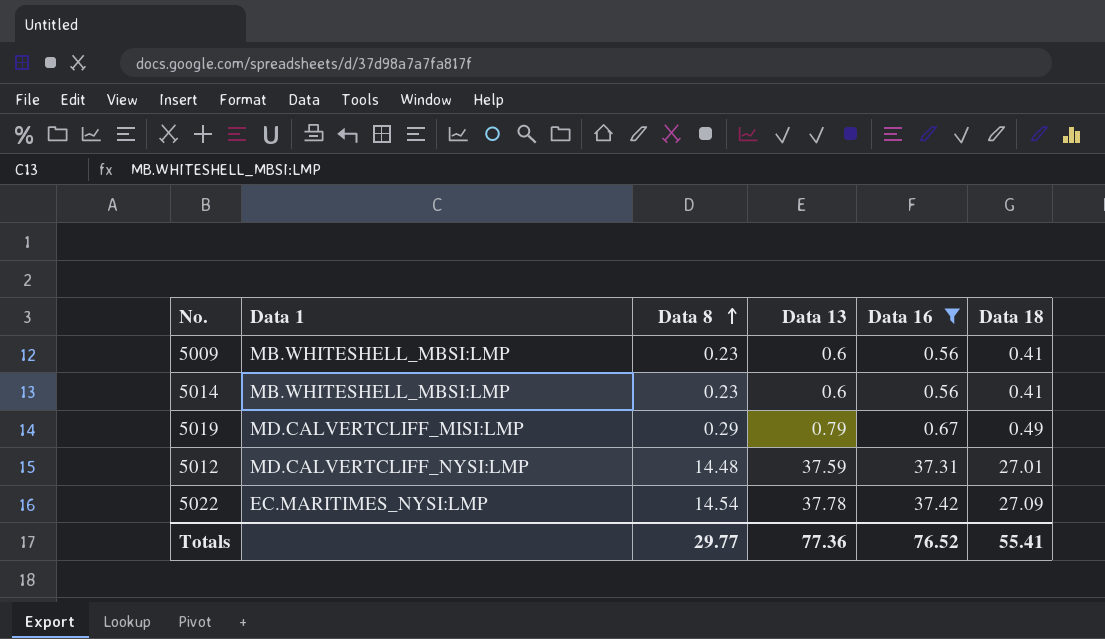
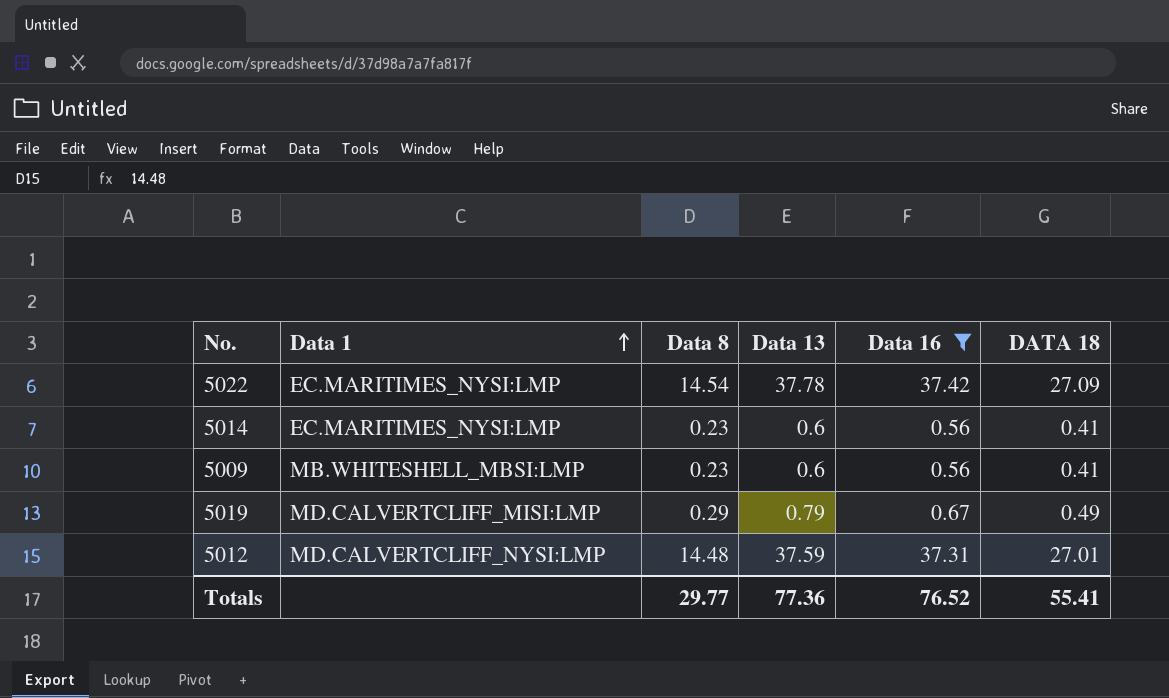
row order: Data 8 ascending -> Data 1 ascending
column name: Data 18 -> DATA 18
5014 | Data 1: MB.WHITESHELL_MBSI:LMP -> EC.MARITIMES_NYSI:LMP

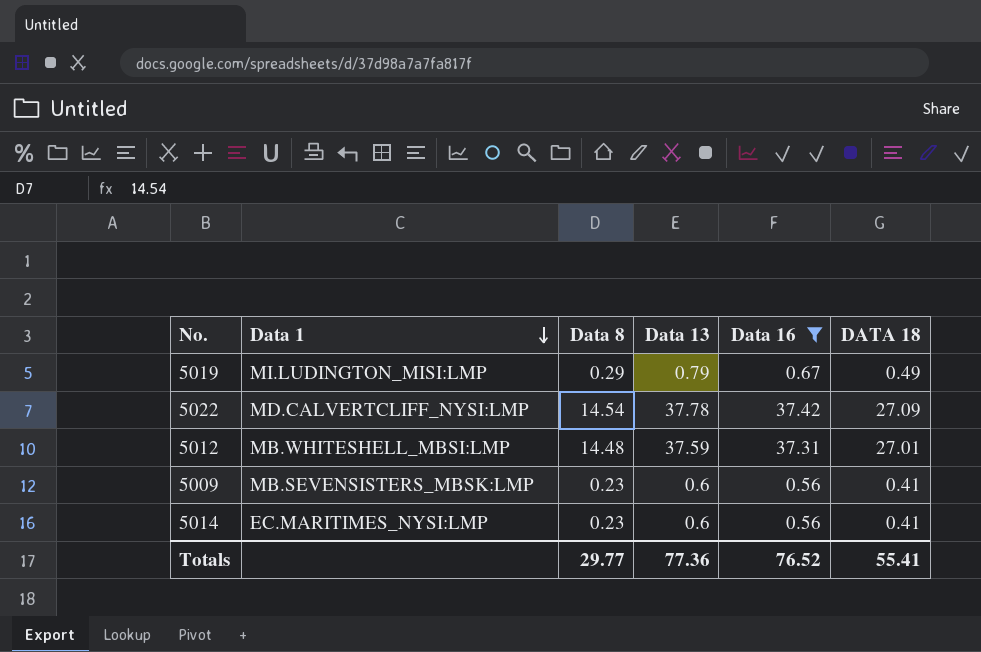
row order: Data 1 ascending -> Data 1 descending
5019 | Data 1: MD.CALVERTCLIFF_MISI:LMP -> MI.LUDINGTON_MISI:LMP
5022 | Data 1: EC.MARITIMES_NYSI:LMP -> MD.CALVERTCLIFF_NYSI:LMP
5012 | Data 1: MD.CALVERTCLIFF_NYSI:LMP -> MB.WHITESHELL_MBSI:LMP
5009 | Data 1: MB.WHITESHELL_MBSI:LMP -> MB.SEVENSISTERS_MBSK:LMP

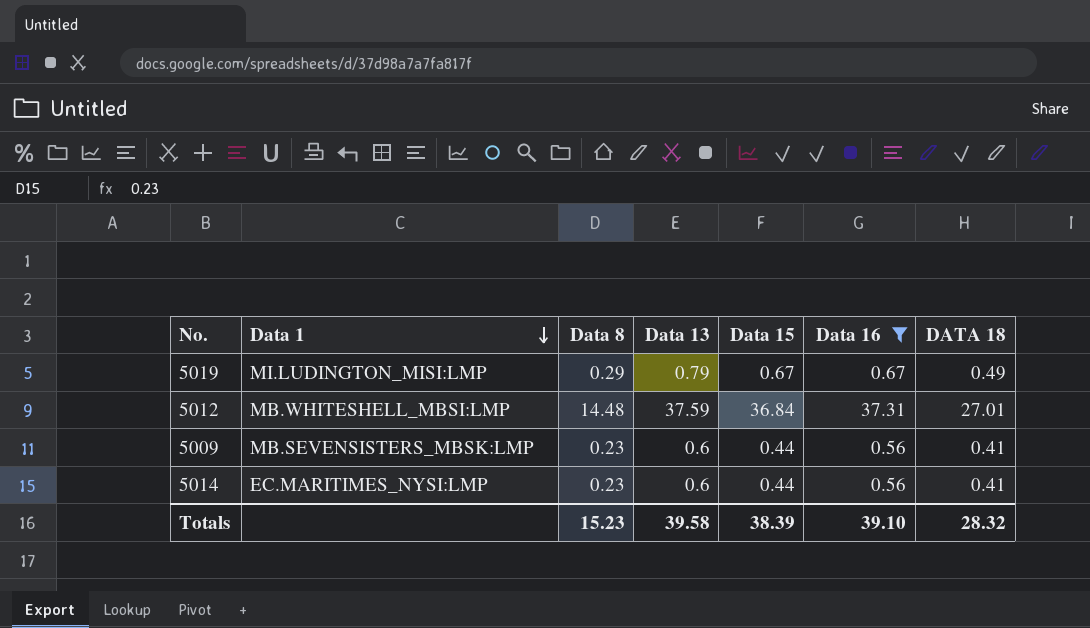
column Data 15 | position: none -> 5
row 5022: MD.CALVERTCLIFF_NYSI:LMP | 14.54 | 37.78 | 37.42 | 27.09 -> none
Totals | Data 8: 29.77 -> 15.23
Totals | Data 13: 77.36 -> 39.58
Totals | Data 16: 76.52 -> 39.10
Totals | DATA 18: 55.41 -> 28.32

